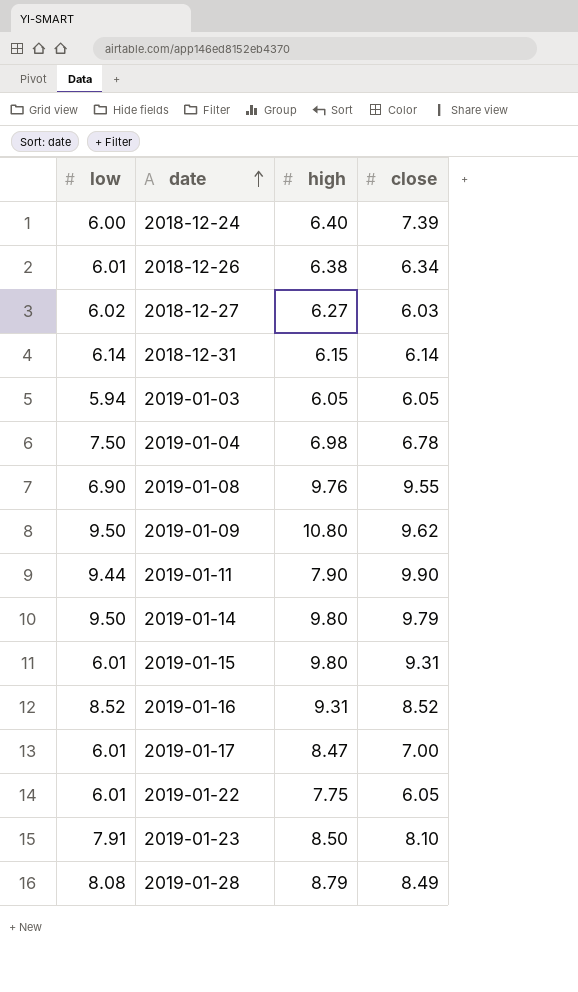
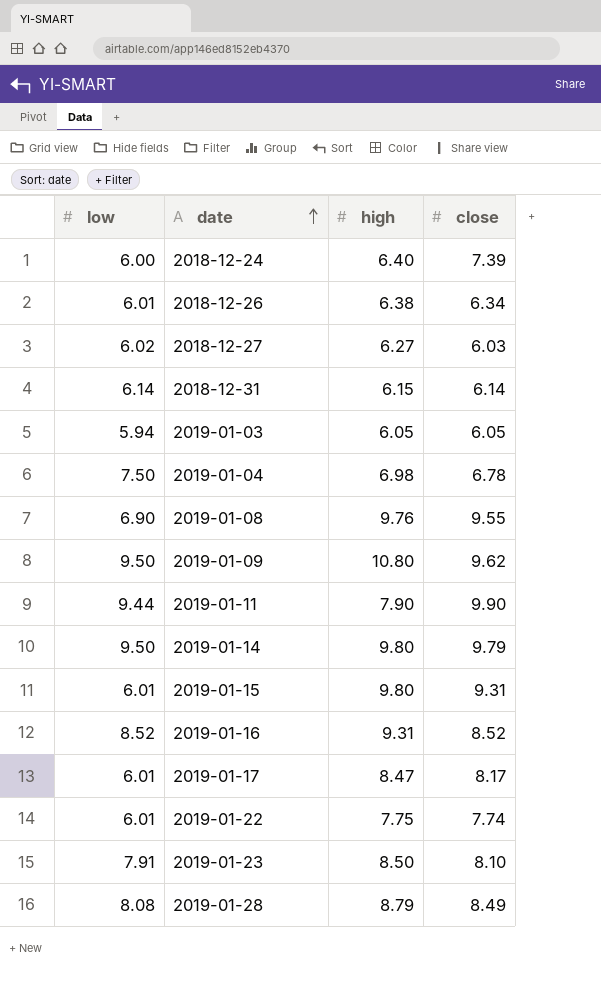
2019-01-17 | close: 7.00 -> 8.17
2019-01-22 | close: 6.05 -> 7.74

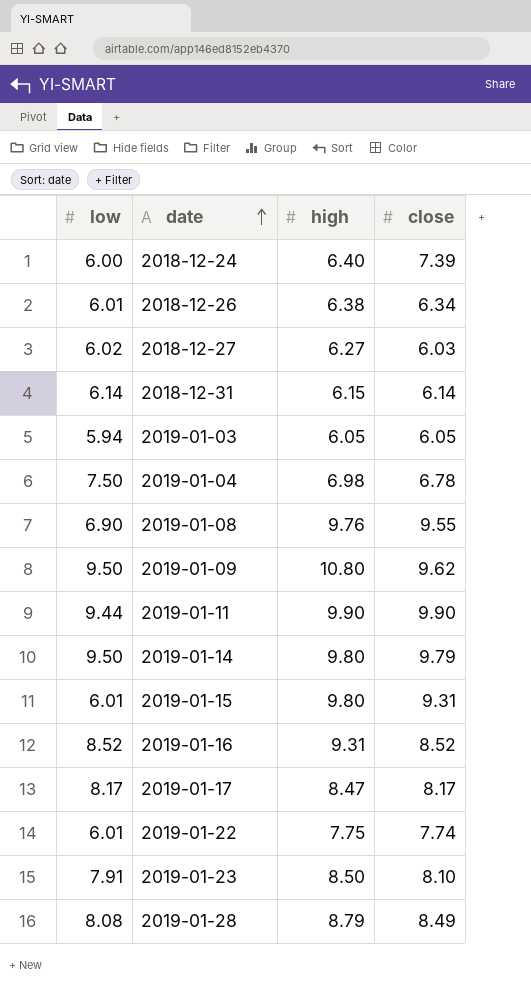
2019-01-11 | high: 7.90 -> 9.90
2019-01-17 | low: 6.01 -> 8.17

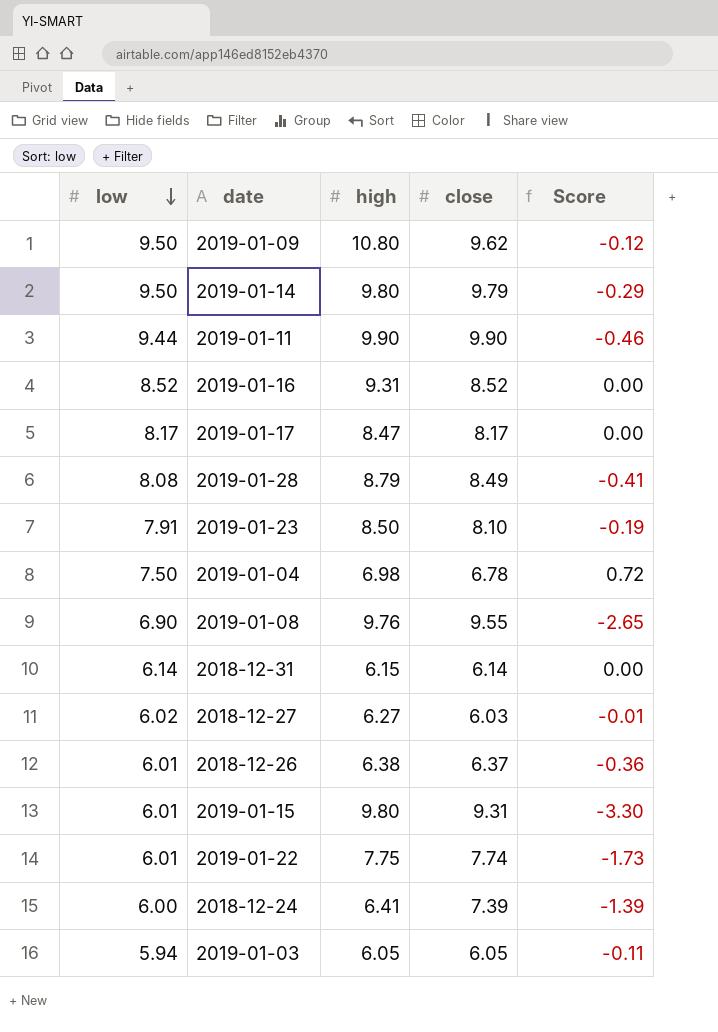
row order: date ascending -> low descending
column Score | formula: none -> [low] - [close]
2018-12-26 | close: 6.34 -> 6.37
2018-12-24 | high: 6.40 -> 6.41

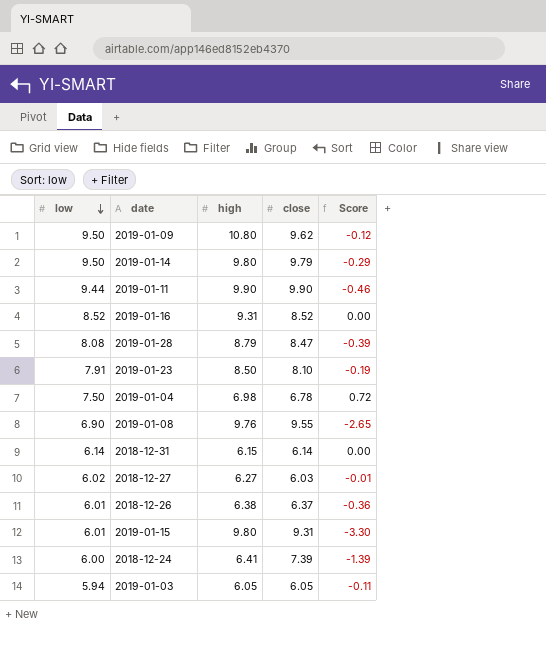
row 2019-01-17: 8.17 | 8.47 | 8.17 | 0.00 -> none
row 2019-01-22: 6.01 | 7.75 | 7.74 | -1.73 -> none
2019-01-28 | close: 8.49 -> 8.47
2019-01-28 | Score: -0.41 -> -0.39

